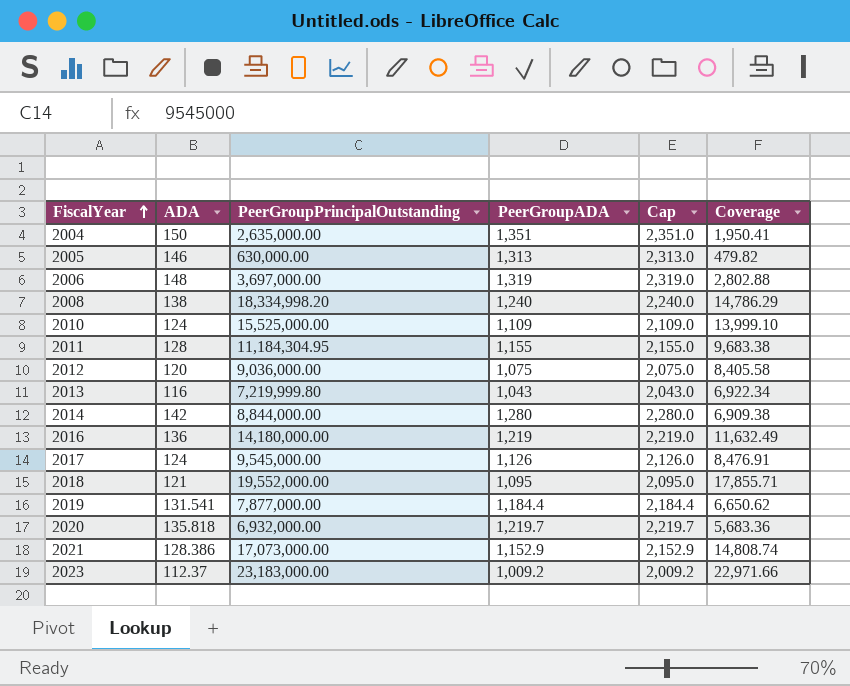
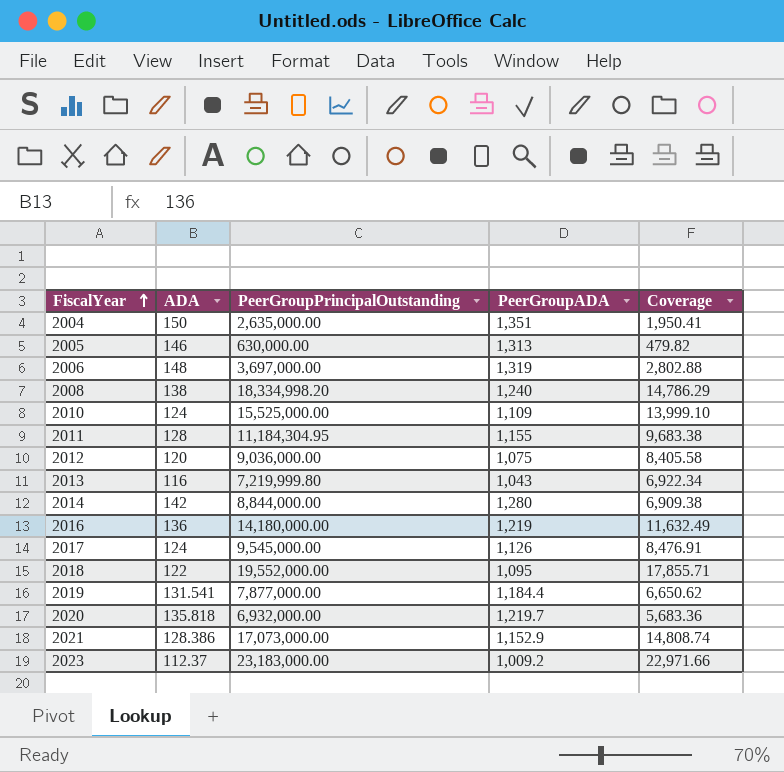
column Cap | formula: [PeerGroupADA] + 1000 -> none
2018 | ADA: 121 -> 122

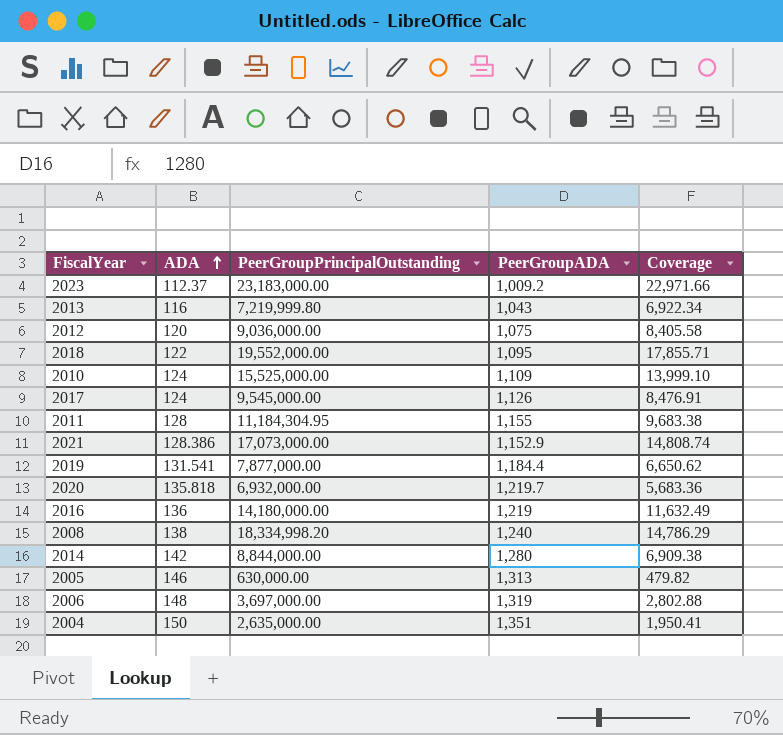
row order: FiscalYear ascending -> ADA ascending

